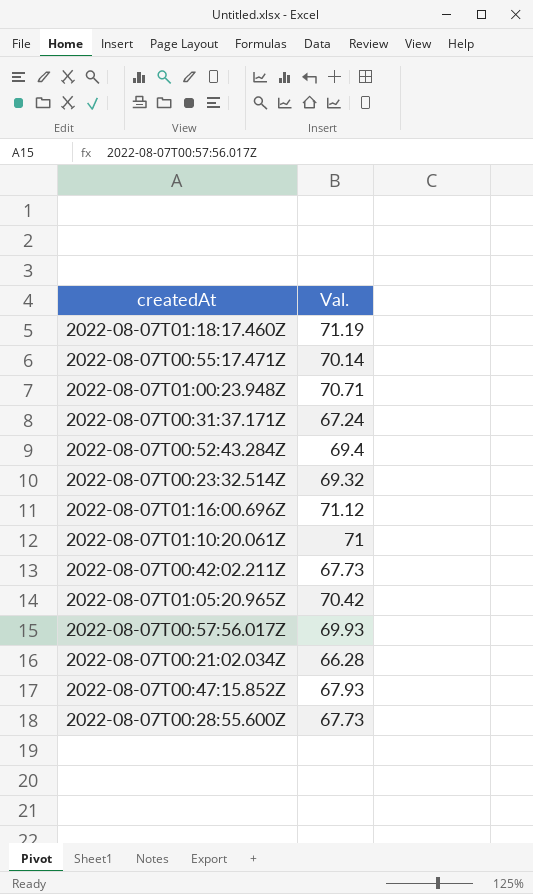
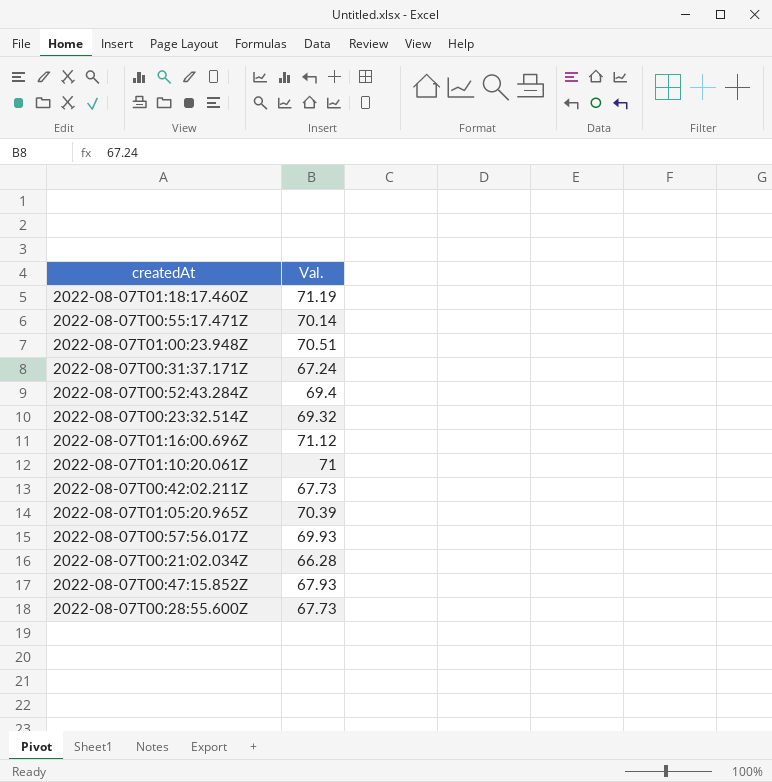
2022-08-07T01:00:23.948Z | Val.: 70.71 -> 70.51
2022-08-07T01:05:20.965Z | Val.: 70.42 -> 70.39

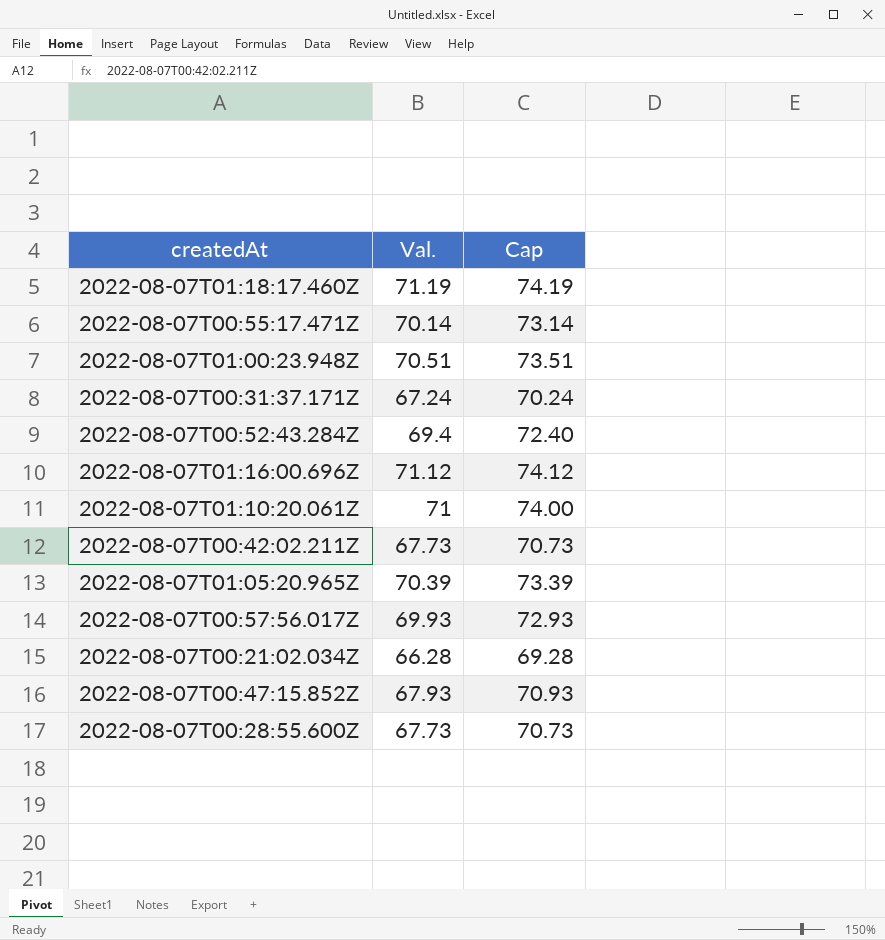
column Cap | formula: none -> [Val.] + 3
row 2022-08-07T00:23:32.514Z: 69.32 -> none

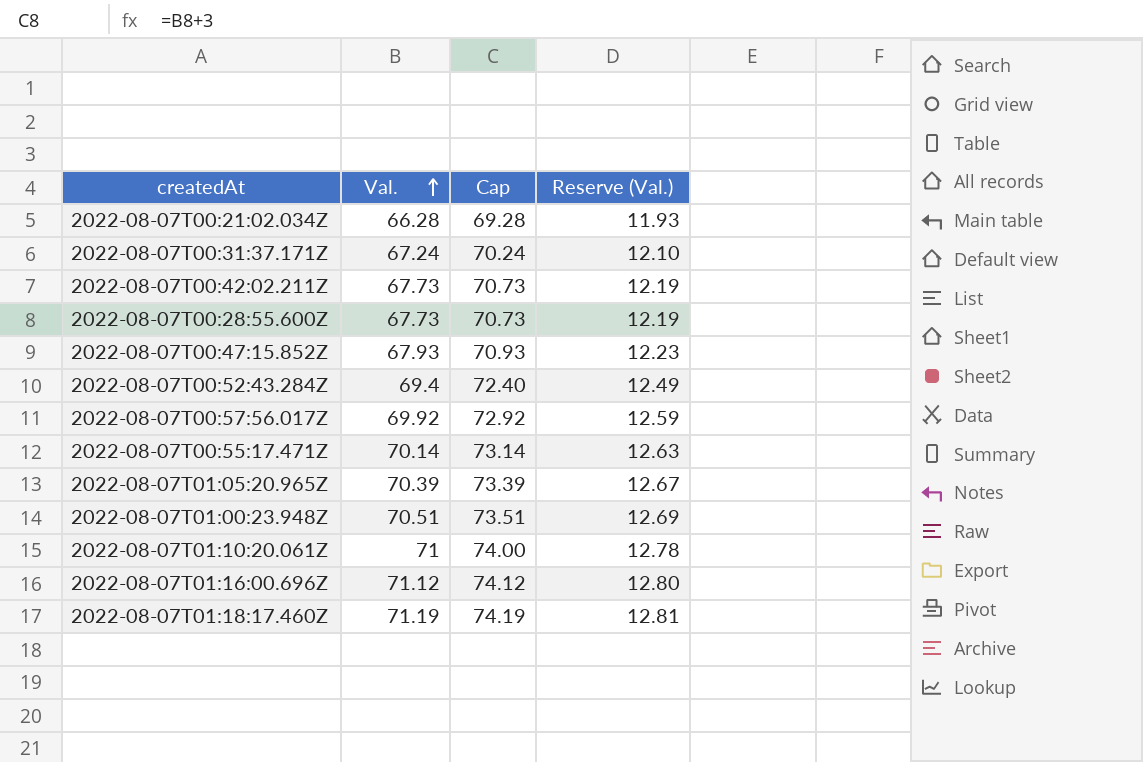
row order: none -> Val. ascending
column Reserve (Val.) | formula: none -> [Val.] * 0.18
2022-08-07T00:57:56.017Z | Val.: 69.93 -> 69.92
2022-08-07T00:57:56.017Z | Cap: 72.93 -> 72.92

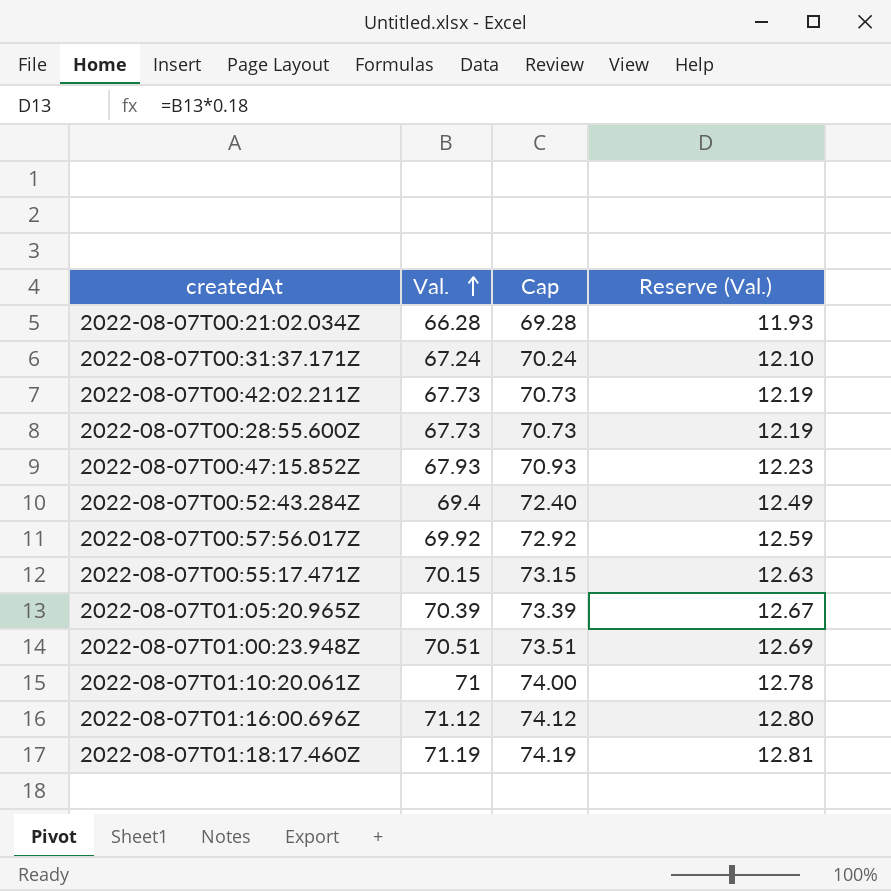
2022-08-07T00:55:17.471Z | Val.: 70.14 -> 70.15
2022-08-07T00:55:17.471Z | Cap: 73.14 -> 73.15

